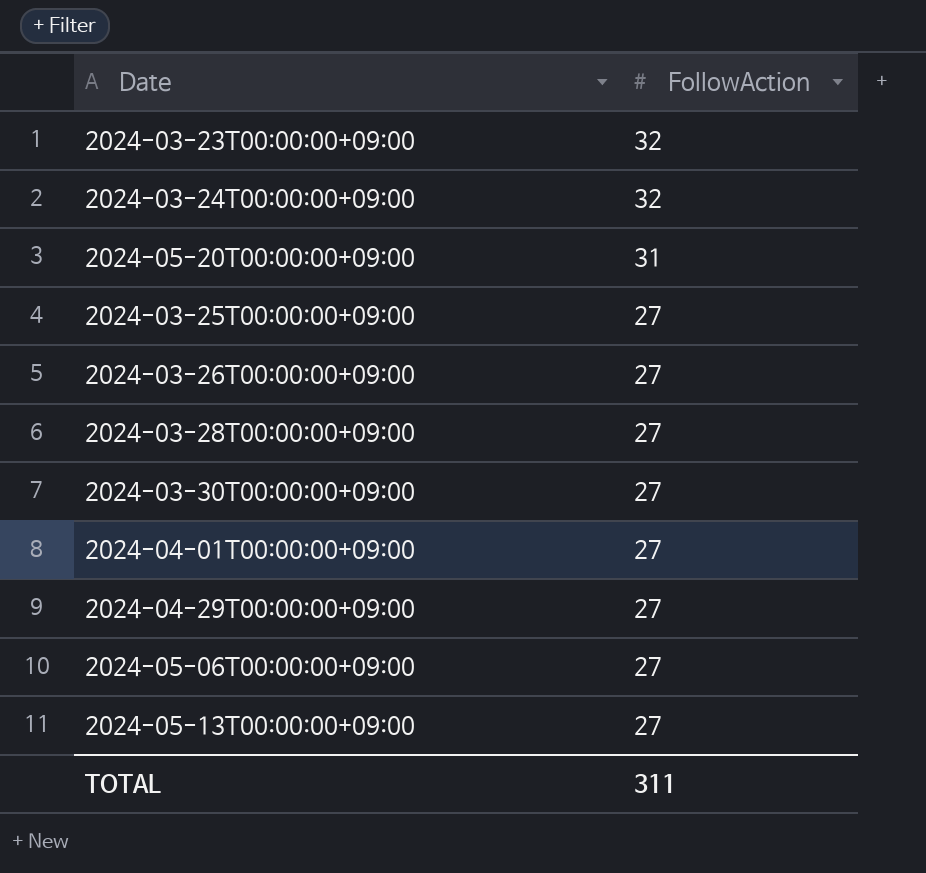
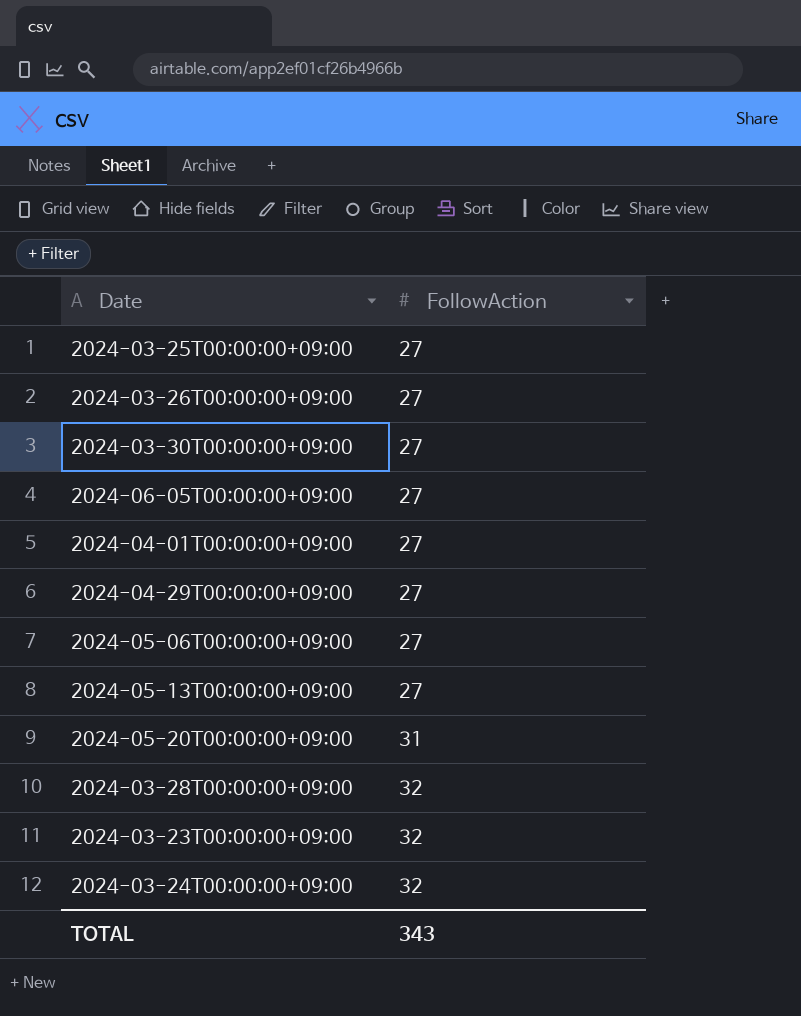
row order: FollowAction descending -> FollowAction ascending
row 2024-06-05T00:00:00+09:00: none -> 27
2024-03-28T00:00:00+09:00 | FollowAction: 27 -> 32
TOTAL | FollowAction: 311 -> 343

